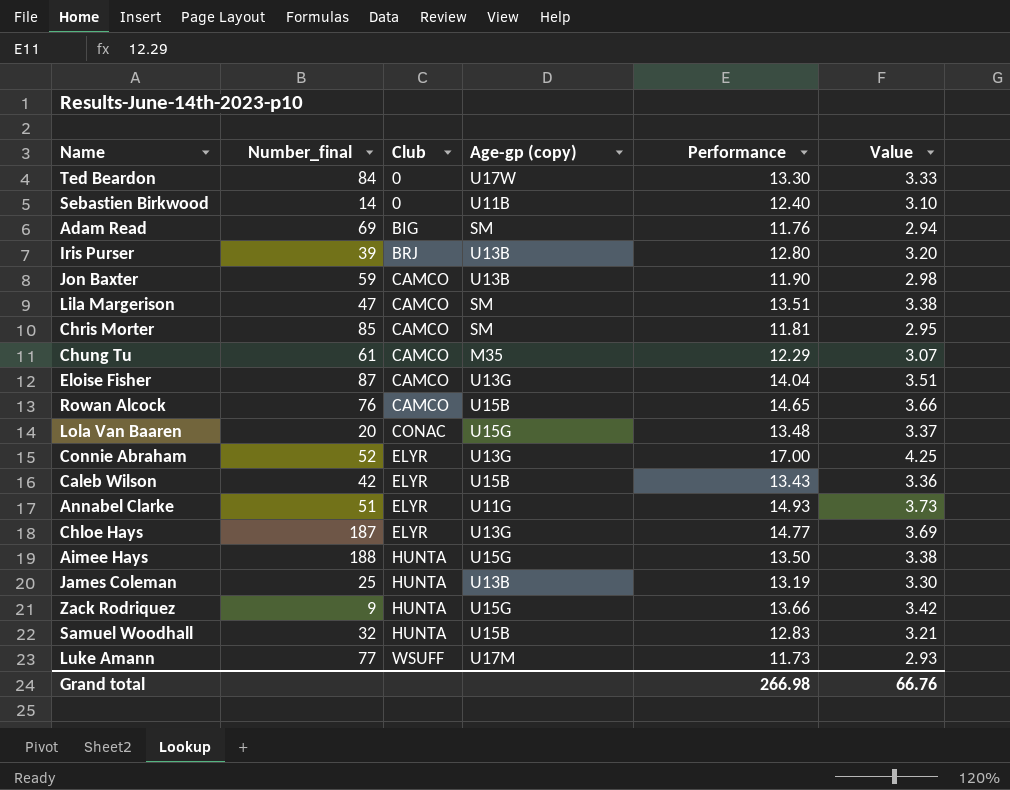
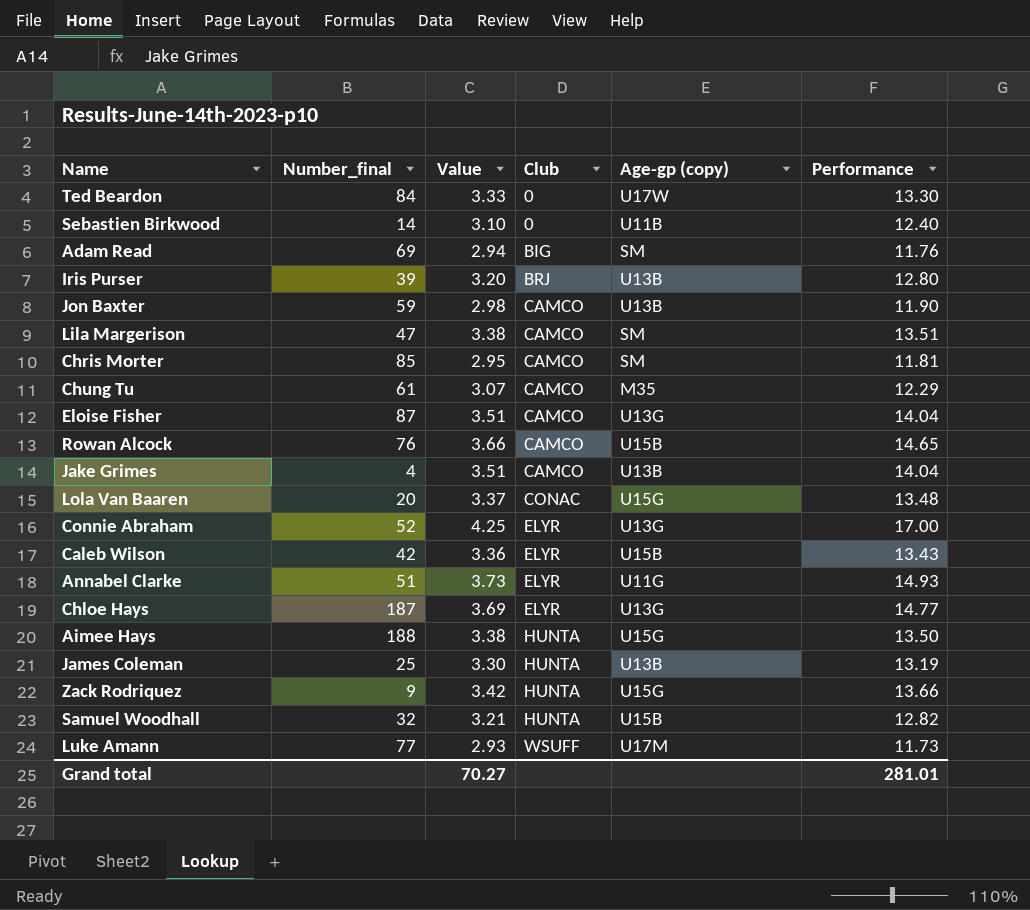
column Value | position: 6 -> 3
row Jake Grimes: none -> 4 | 3.51 | CAMCO | U13B | 14.04
Samuel Woodhall | Performance: 12.83 -> 12.82
Grand total | Value: 66.76 -> 70.27
Grand total | Performance: 266.98 -> 281.01

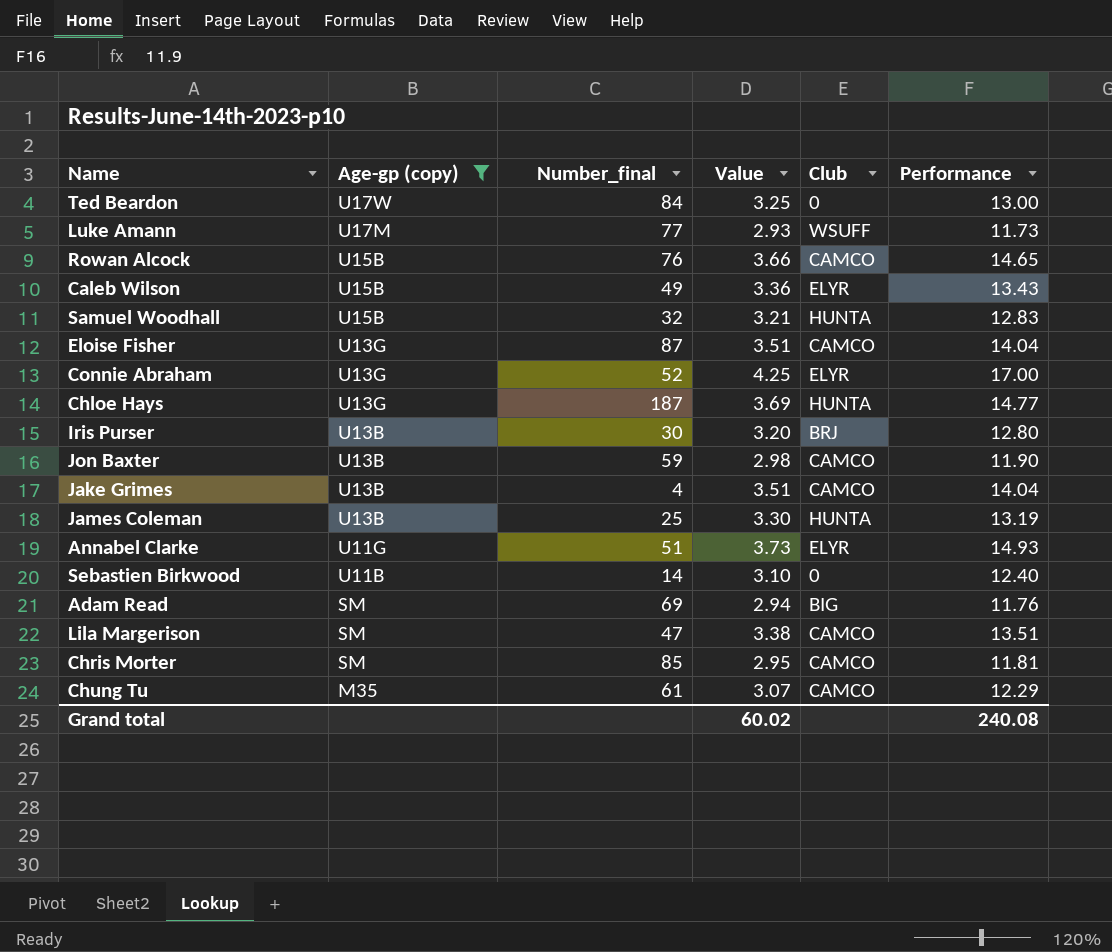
filter: none -> Age-gp (copy) != U15G
row order: Club ascending -> Age-gp (copy) descending
column Age-gp (copy) | position: 5 -> 2
Ted Beardon | Value: 3.33 -> 3.25
Ted Beardon | Performance: 13.30 -> 13.00
Caleb Wilson | Number_final: 42 -> 49
Samuel Woodhall | Performance: 12.82 -> 12.83
Chloe Hays | Club: ELYR -> HUNTA
Iris Purser | Number_final: 39 -> 30
Grand total | Value: 70.27 -> 60.02
Grand total | Performance: 281.01 -> 240.08

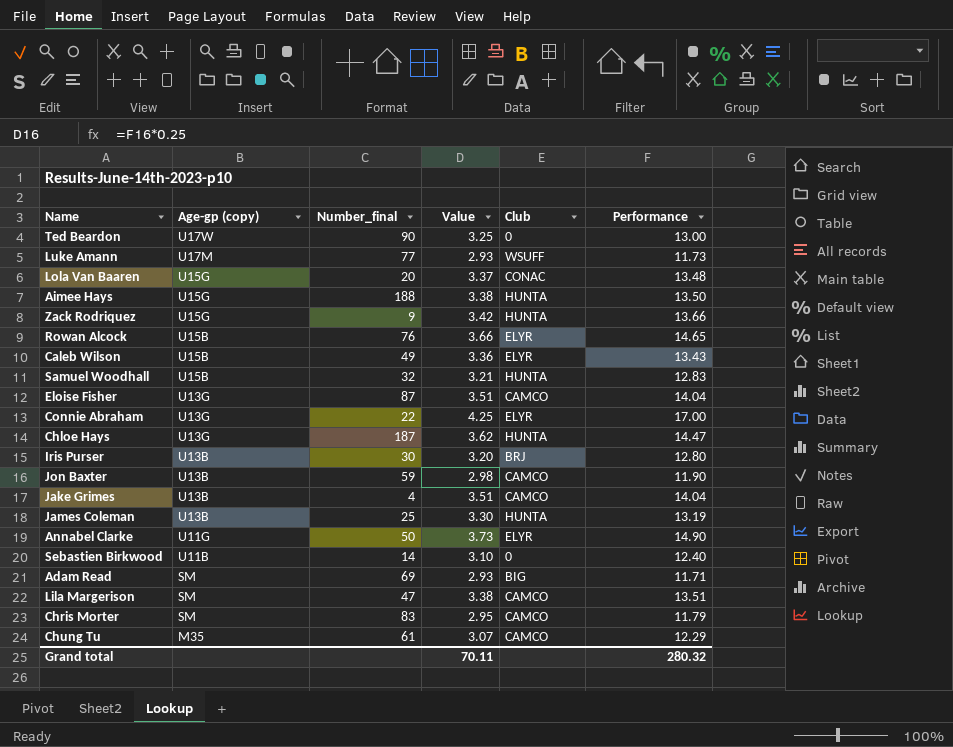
filter: Age-gp (copy) != U15G -> none
Ted Beardon | Number_final: 84 -> 90
Rowan Alcock | Club: CAMCO -> ELYR
Connie Abraham | Number_final: 52 -> 22
Chloe Hays | Value: 3.69 -> 3.62
Chloe Hays | Performance: 14.77 -> 14.47
Annabel Clarke | Number_final: 51 -> 50
Annabel Clarke | Performance: 14.93 -> 14.90
Adam Read | Value: 2.94 -> 2.93
Adam Read | Performance: 11.76 -> 11.71
Chris Morter | Number_final: 85 -> 83
Chris Morter | Performance: 11.81 -> 11.79
Grand total | Value: 60.02 -> 70.11
Grand total | Performance: 240.08 -> 280.32

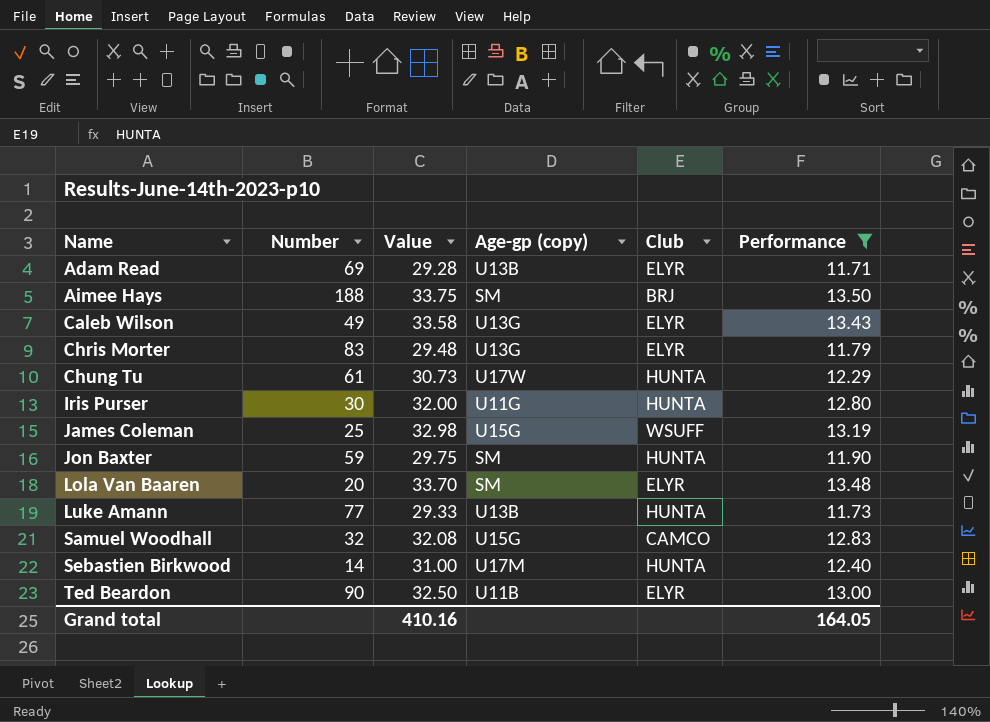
filter: none -> Performance <= 13.50
row order: Age-gp (copy) descending -> Name ascending
column name: Number_final -> Number
column Value | formula: [Performance] * 0.25 -> [Performance] * 2.5
column Age-gp (copy) | position: 2 -> 4
Adam Read | Age-gp (copy): SM -> U13B
Adam Read | Club: BIG -> ELYR
Aimee Hays | Age-gp (copy): U15G -> SM
Aimee Hays | Club: HUNTA -> BRJ
Caleb Wilson | Age-gp (copy): U15B -> U13G
Chris Morter | Age-gp (copy): SM -> U13G
Chris Morter | Club: CAMCO -> ELYR
Chung Tu | Age-gp (copy): M35 -> U17W
Chung Tu | Club: CAMCO -> HUNTA
Iris Purser | Age-gp (copy): U13B -> U11G
Iris Purser | Club: BRJ -> HUNTA
James Coleman | Age-gp (copy): U13B -> U15G
James Coleman | Club: HUNTA -> WSUFF
Jon Baxter | Age-gp (copy): U13B -> SM
Jon Baxter | Club: CAMCO -> HUNTA
Lola Van Baaren | Age-gp (copy): U15G -> SM
Lola Van Baaren | Club: CONAC -> ELYR
Luke Amann | Age-gp (copy): U17M -> U13B
Luke Amann | Club: WSUFF -> HUNTA
Samuel Woodhall | Age-gp (copy): U15B -> U15G
Samuel Woodhall | Club: HUNTA -> CAMCO
Sebastien Birkwood | Age-gp (copy): U11B -> U17M
Sebastien Birkwood | Club: 0 -> HUNTA
Ted Beardon | Age-gp (copy): U17W -> U11B
Ted Beardon | Club: 0 -> ELYR
Grand total | Value: 70.11 -> 410.16
Grand total | Performance: 280.32 -> 164.05

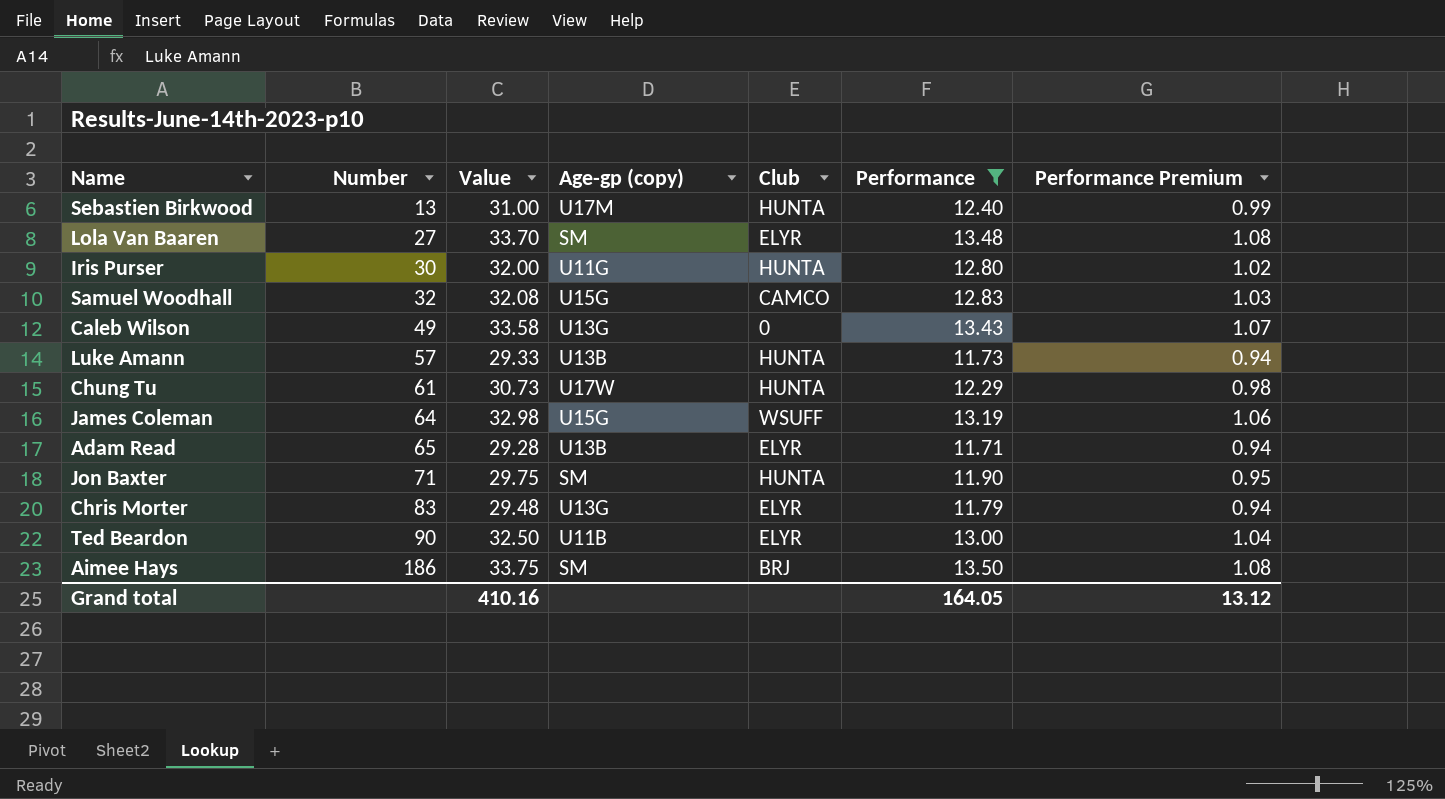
row order: Name ascending -> Number ascending
column Performance Premium | formula: none -> [Performance] * 0.08
Sebastien Birkwood | Number: 14 -> 13
Lola Van Baaren | Number: 20 -> 27
Caleb Wilson | Club: ELYR -> 0
Luke Amann | Number: 77 -> 57
James Coleman | Number: 25 -> 64
Adam Read | Number: 69 -> 65
Jon Baxter | Number: 59 -> 71
Aimee Hays | Number: 188 -> 186

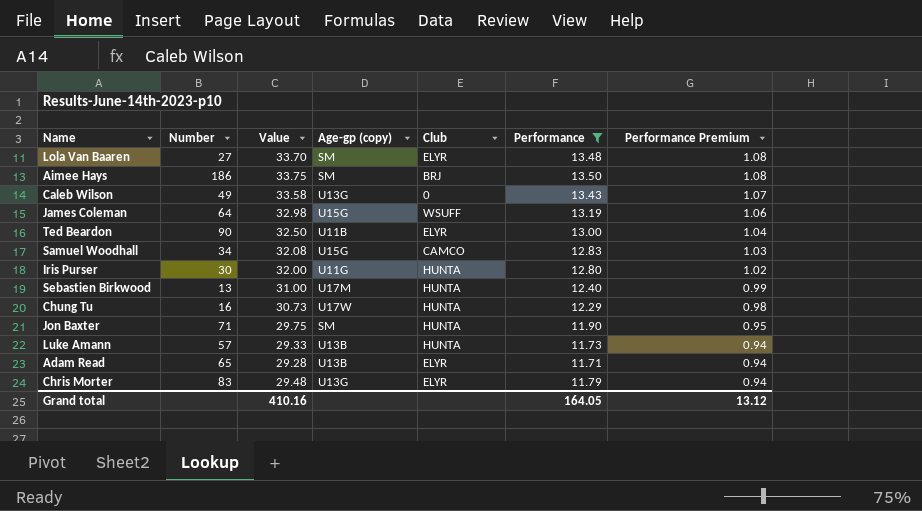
row order: Number ascending -> Performance Premium descending
Samuel Woodhall | Number: 32 -> 34
Chung Tu | Number: 61 -> 16

